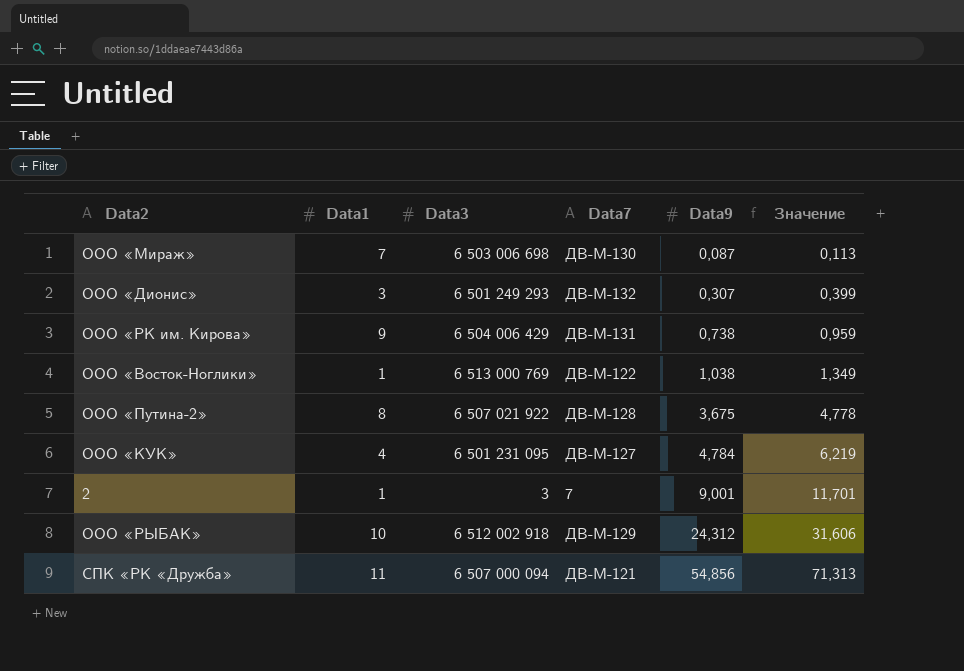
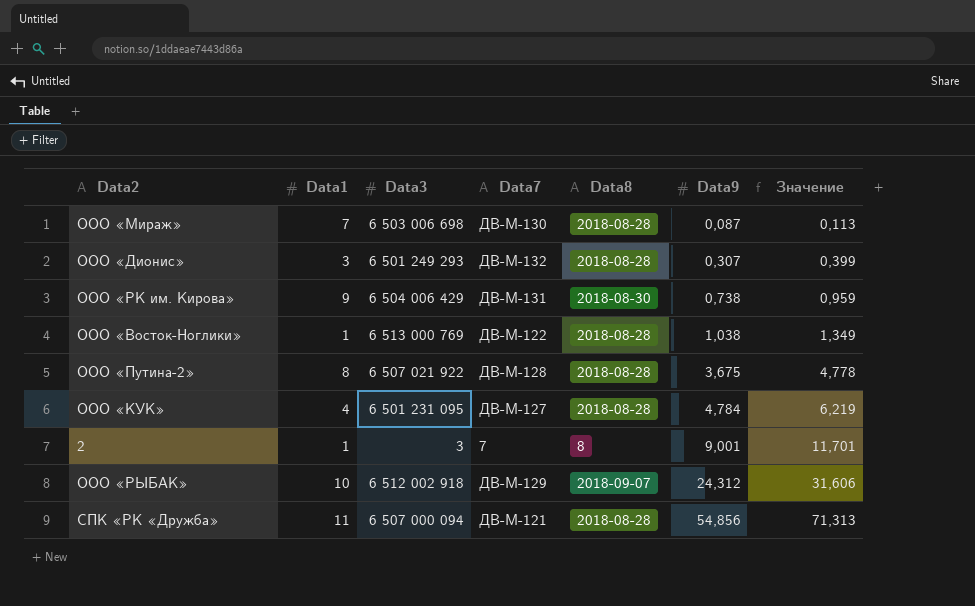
column Data8 | position: none -> 5

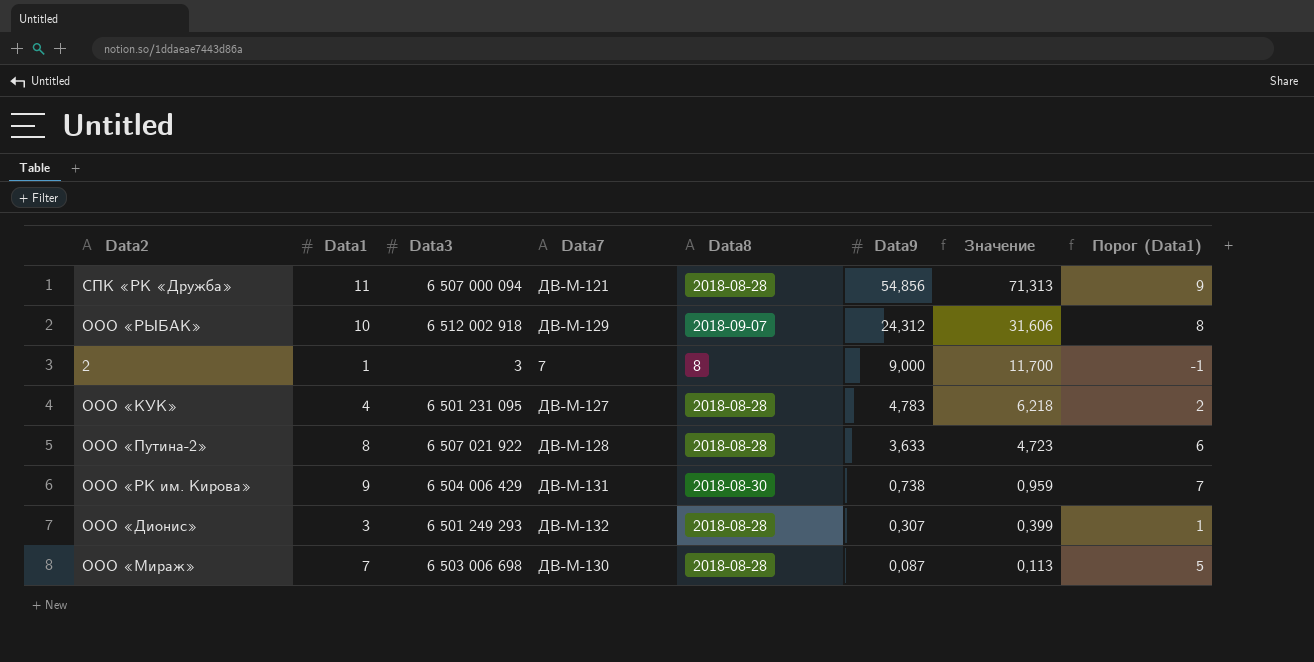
row order: Data9 ascending -> Data9 descending
column Порог (Data1) | formula: none -> [Data1] - 2
row ООО «Восток-Ноглики»: 1 | 6 513 000 769 | ДВ-М-122 | 2018-08-28 | 1,038 | 1,349 -> none
2 | Data9: 9,001 -> 9,000
2 | Значение: 11,701 -> 11,700
ООО «КУК» | Data9: 4,784 -> 4,783
ООО «КУК» | Значение: 6,219 -> 6,218
ООО «Путина-2» | Data9: 3,675 -> 3,633
ООО «Путина-2» | Значение: 4,778 -> 4,723

